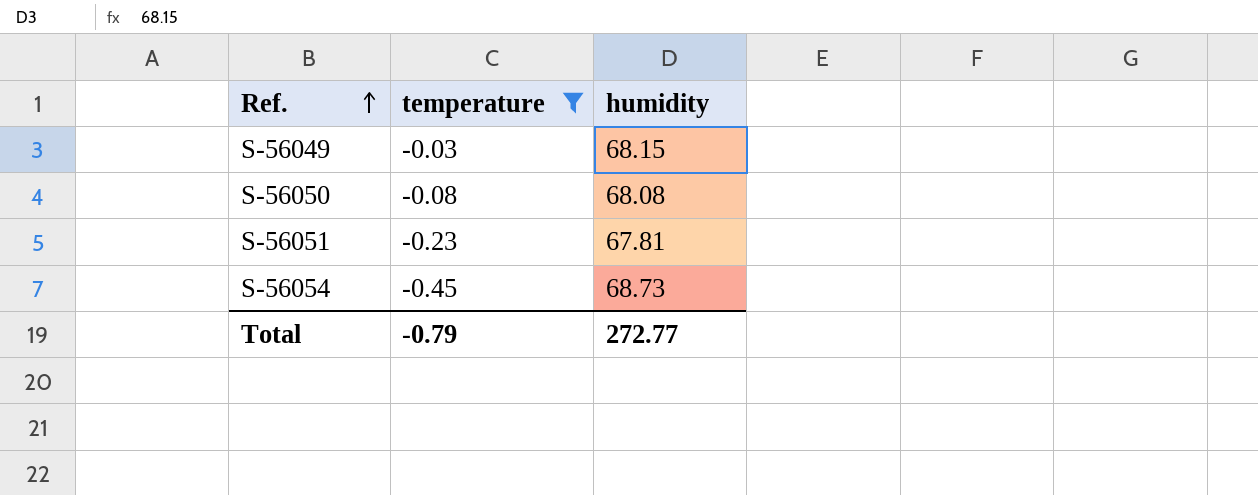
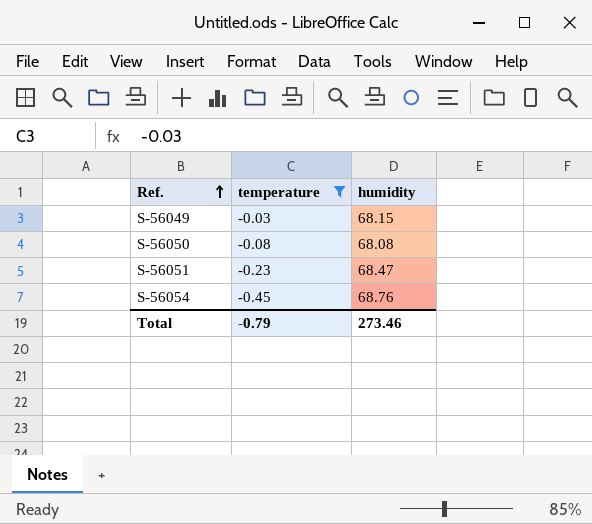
S-56051 | humidity: 67.81 -> 68.47
S-56054 | humidity: 68.73 -> 68.76
Total | humidity: 272.77 -> 273.46

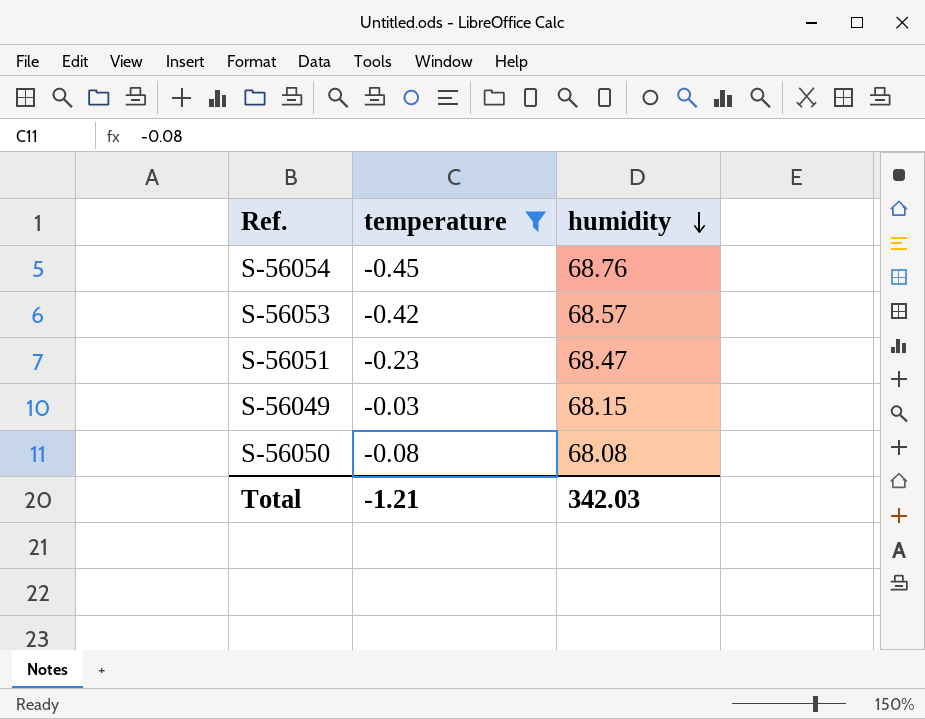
row order: Ref. ascending -> humidity descending
row S-56053: none -> -0.42 | 68.57
Total | temperature: -0.79 -> -1.21
Total | humidity: 273.46 -> 342.03

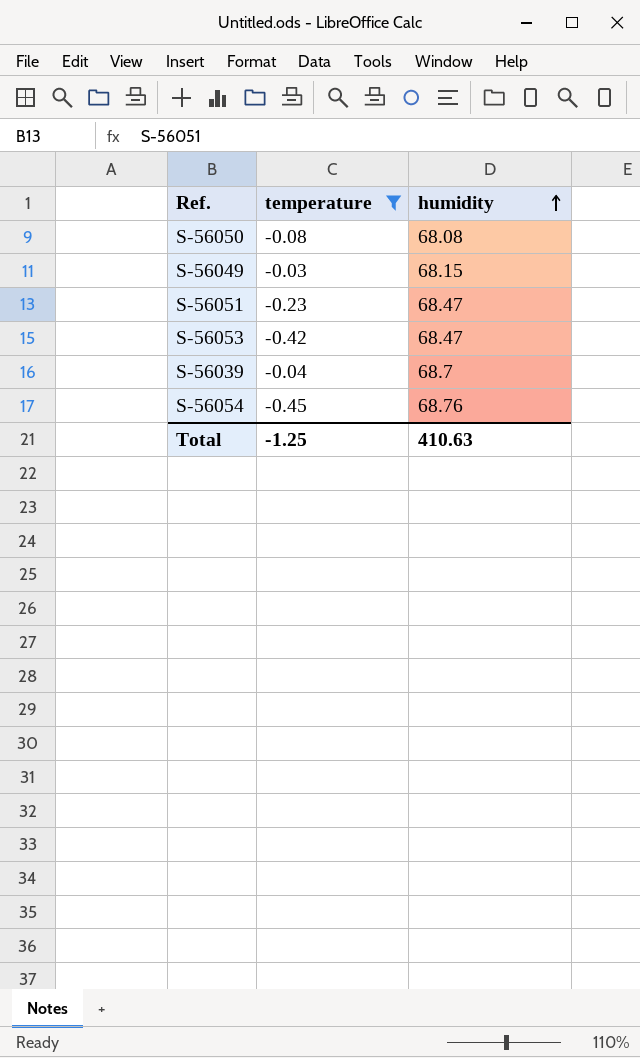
row order: humidity descending -> humidity ascending
S-56053 | humidity: 68.57 -> 68.47
row S-56039: none -> -0.04 | 68.7
Total | temperature: -1.21 -> -1.25
Total | humidity: 342.03 -> 410.63

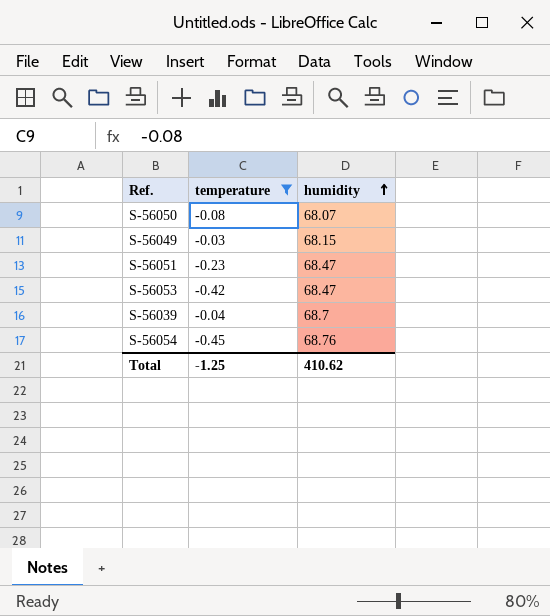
S-56050 | humidity: 68.08 -> 68.07
Total | humidity: 410.63 -> 410.62

